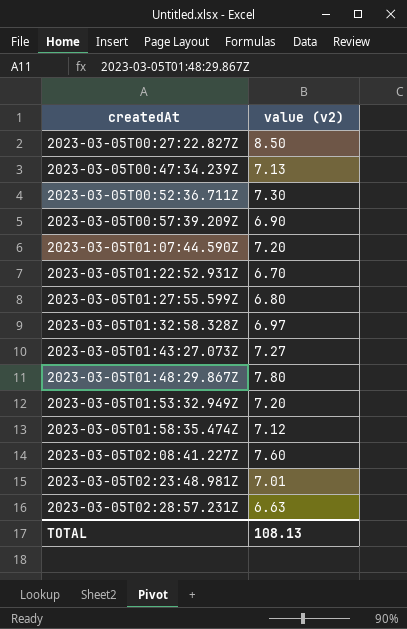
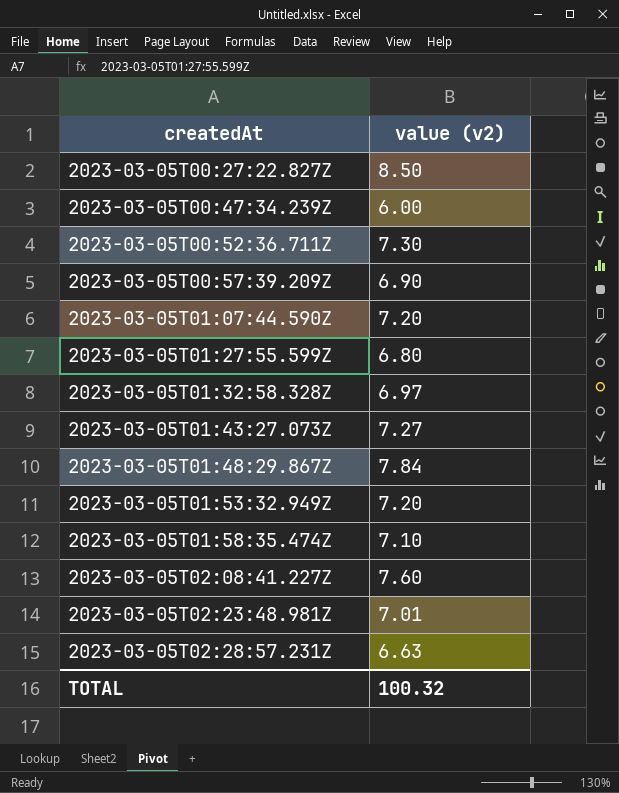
row 2023-03-05T01:22:52.931Z: 6.70 -> none
2023-03-05T00:47:34.239Z | value (v2): 7.13 -> 6.00
2023-03-05T01:48:29.867Z | value (v2): 7.80 -> 7.84
2023-03-05T01:58:35.474Z | value (v2): 7.12 -> 7.10
TOTAL | value (v2): 108.13 -> 100.32

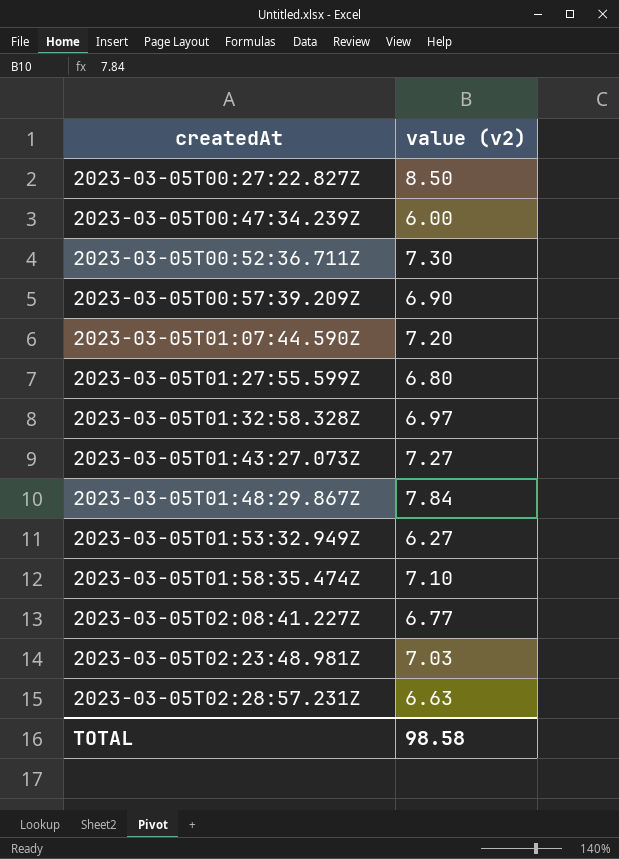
2023-03-05T01:53:32.949Z | value (v2): 7.20 -> 6.27
2023-03-05T02:08:41.227Z | value (v2): 7.60 -> 6.77
2023-03-05T02:23:48.981Z | value (v2): 7.01 -> 7.03
TOTAL | value (v2): 100.32 -> 98.58

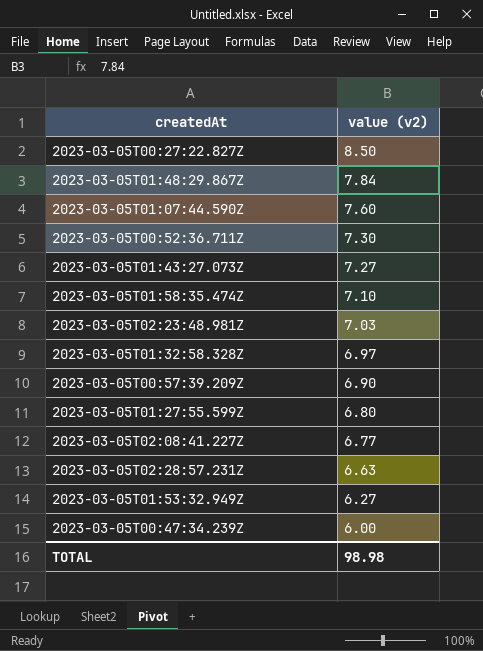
row order: createdAt ascending -> value (v2) descending
2023-03-05T01:07:44.590Z | value (v2): 7.20 -> 7.60
TOTAL | value (v2): 98.58 -> 98.98

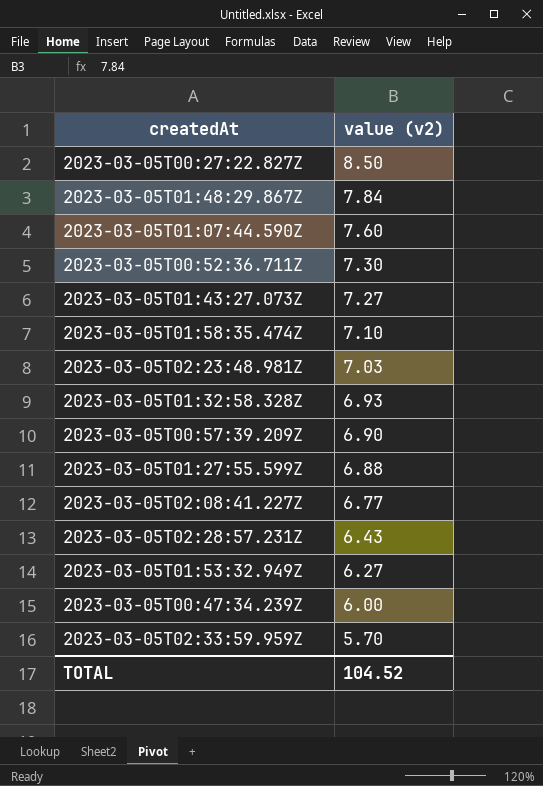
2023-03-05T01:32:58.328Z | value (v2): 6.97 -> 6.93
2023-03-05T01:27:55.599Z | value (v2): 6.80 -> 6.88
2023-03-05T02:28:57.231Z | value (v2): 6.63 -> 6.43
row 2023-03-05T02:33:59.959Z: none -> 5.70
TOTAL | value (v2): 98.98 -> 104.52

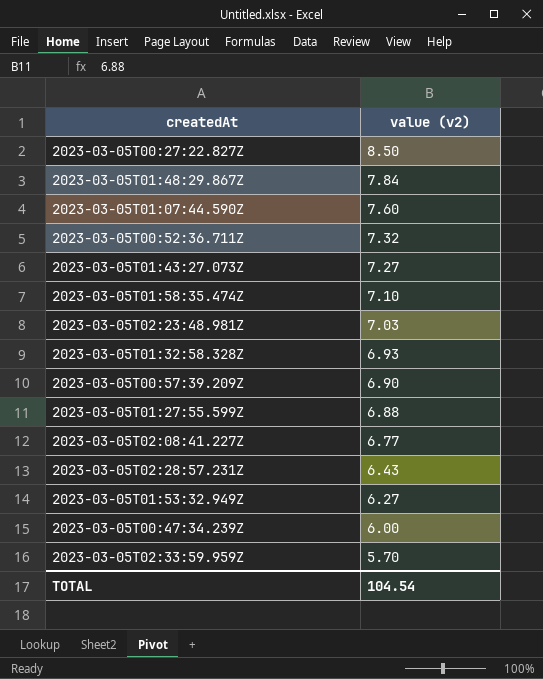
2023-03-05T00:52:36.711Z | value (v2): 7.30 -> 7.32
TOTAL | value (v2): 104.52 -> 104.54

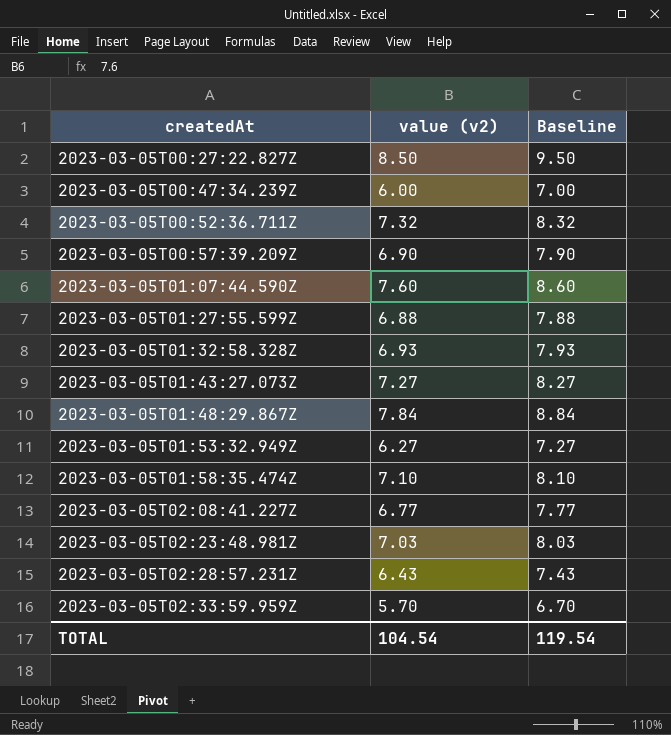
row order: value (v2) descending -> createdAt ascending
column Baseline | formula: none -> [value (v2)] + 1

